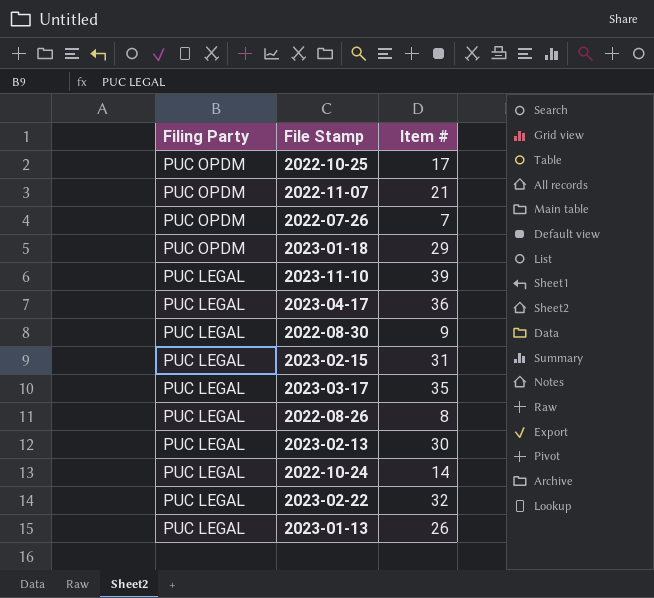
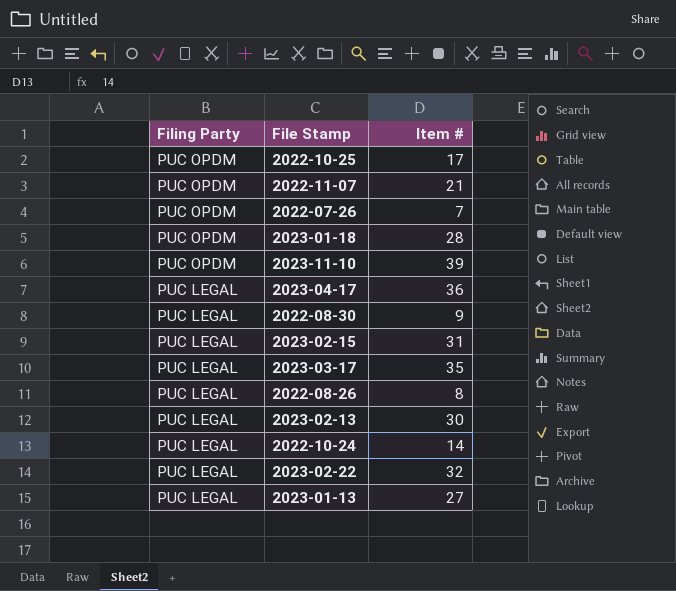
2023-01-18 | Item #: 29 -> 28
2023-11-10 | Filing Party: PUC LEGAL -> PUC OPDM
2023-01-13 | Item #: 26 -> 27

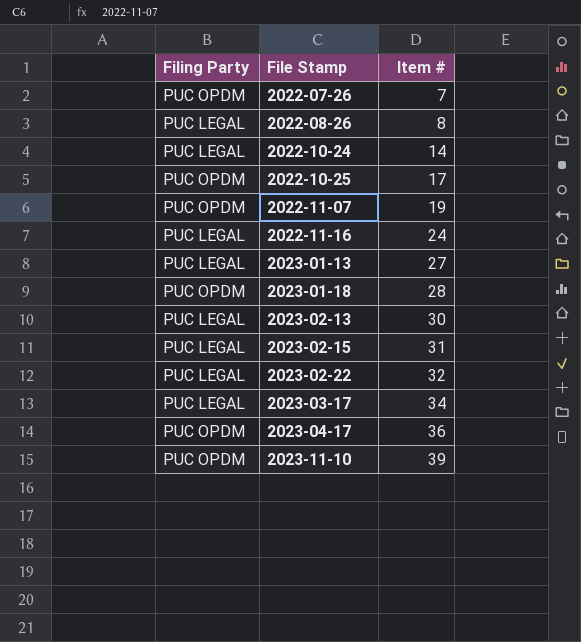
row order: Filing Party descending -> File Stamp ascending
row 2022-08-30: PUC LEGAL | 9 -> none
2022-11-07 | Item #: 21 -> 19
row 2022-11-16: none -> PUC LEGAL | 24
2023-03-17 | Item #: 35 -> 34
2023-04-17 | Filing Party: PUC LEGAL -> PUC OPDM

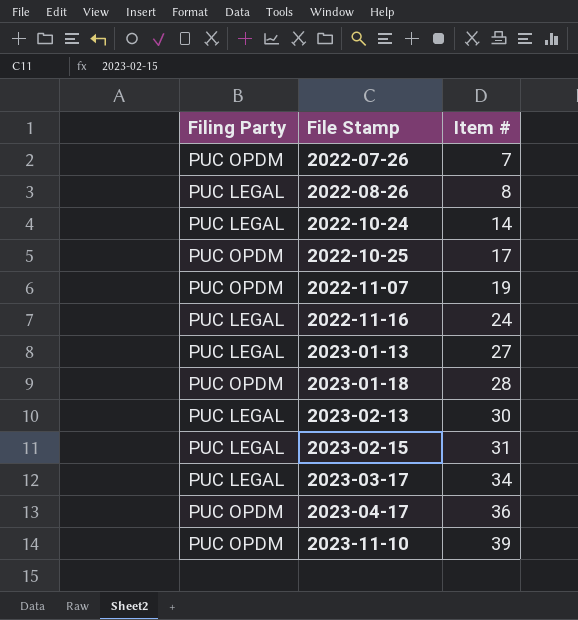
row 2023-02-22: PUC LEGAL | 32 -> none

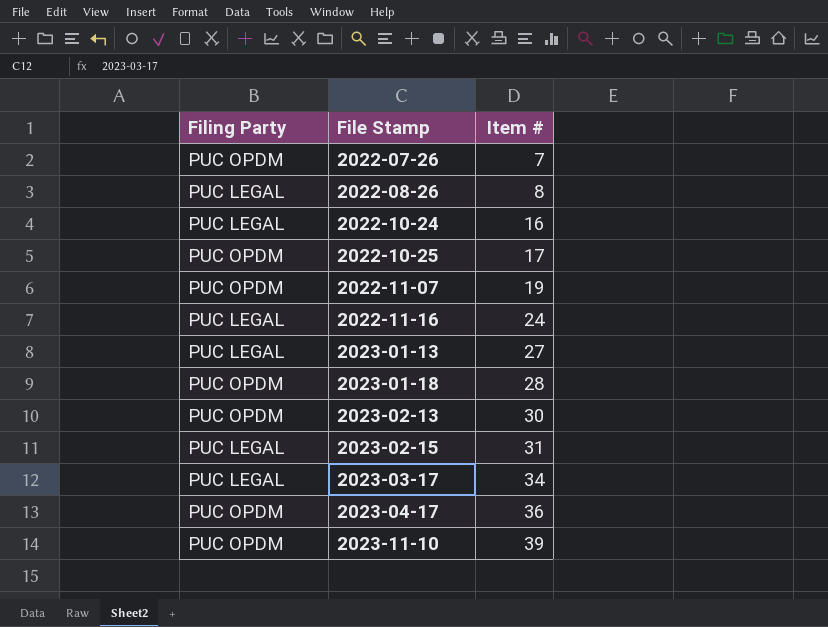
2022-10-24 | Item #: 14 -> 16
2023-02-13 | Filing Party: PUC LEGAL -> PUC OPDM

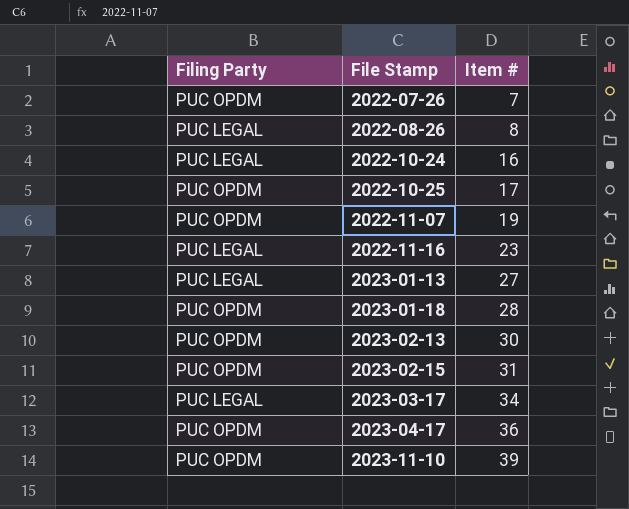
2022-11-16 | Item #: 24 -> 23
2023-02-15 | Filing Party: PUC LEGAL -> PUC OPDM

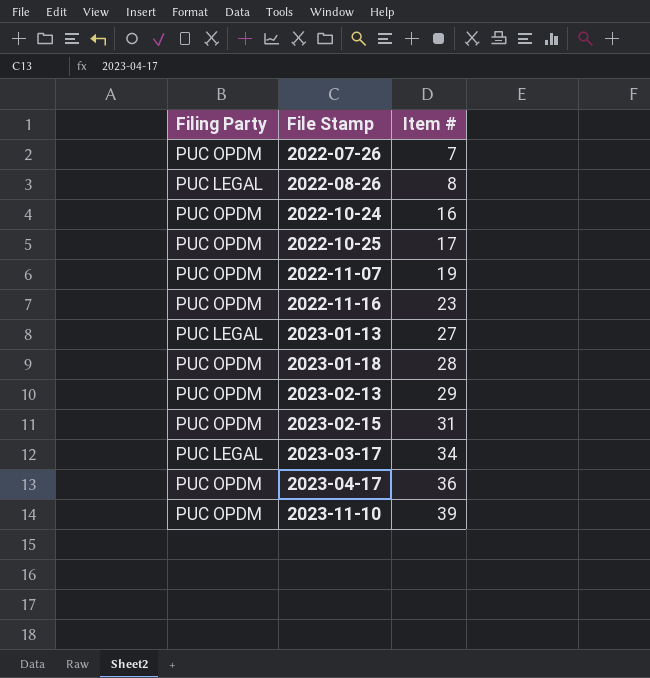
2022-10-24 | Filing Party: PUC LEGAL -> PUC OPDM
2022-11-16 | Filing Party: PUC LEGAL -> PUC OPDM
2023-02-13 | Item #: 30 -> 29

